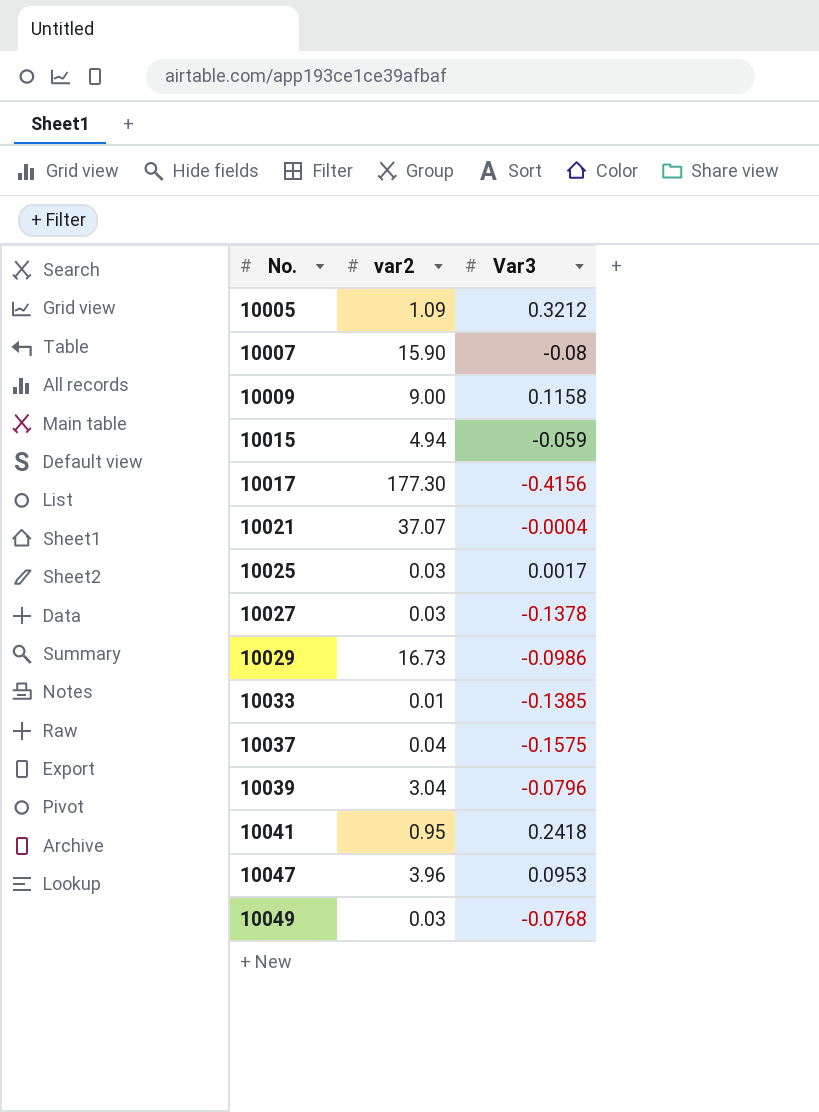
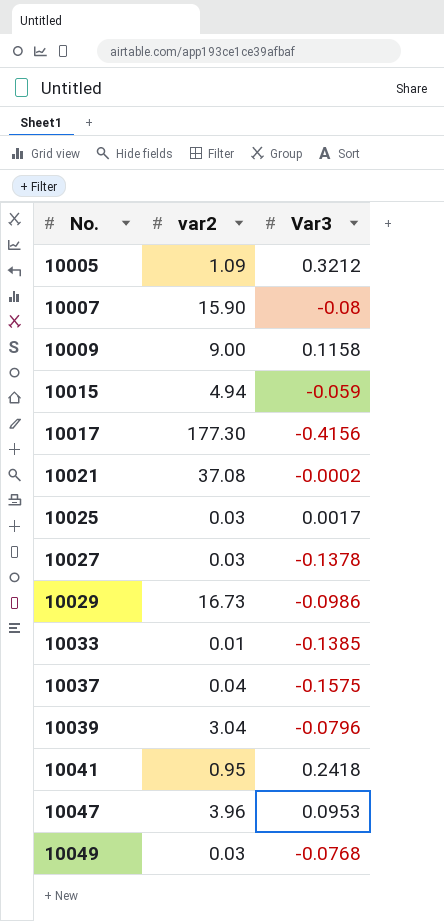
10021 | var2: 37.07 -> 37.08
10021 | Var3: -0.0004 -> -0.0002

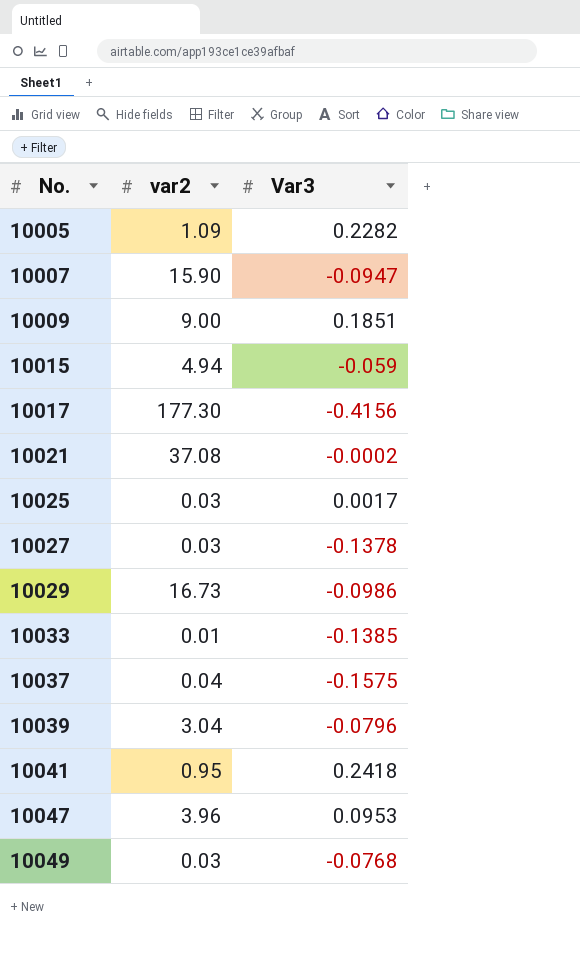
10005 | Var3: 0.3212 -> 0.2282
10007 | Var3: -0.08 -> -0.0947
10009 | Var3: 0.1158 -> 0.1851

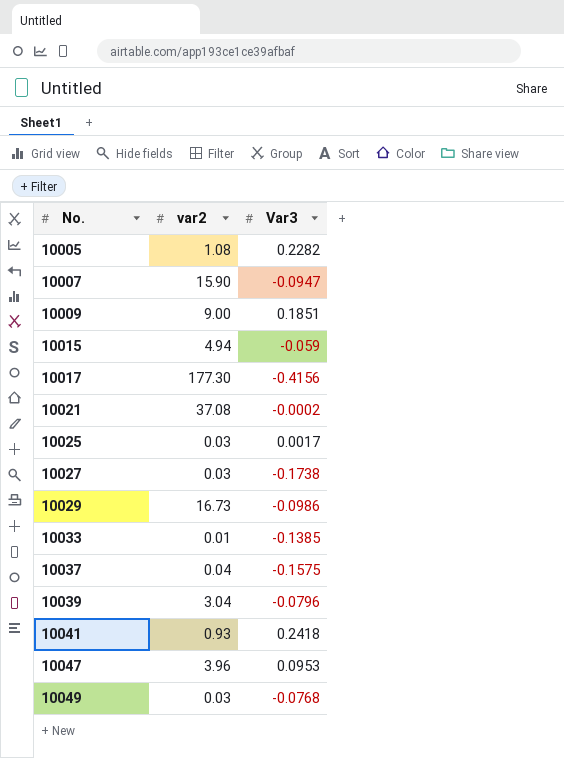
10005 | var2: 1.09 -> 1.08
10027 | Var3: -0.1378 -> -0.1738
10041 | var2: 0.95 -> 0.93

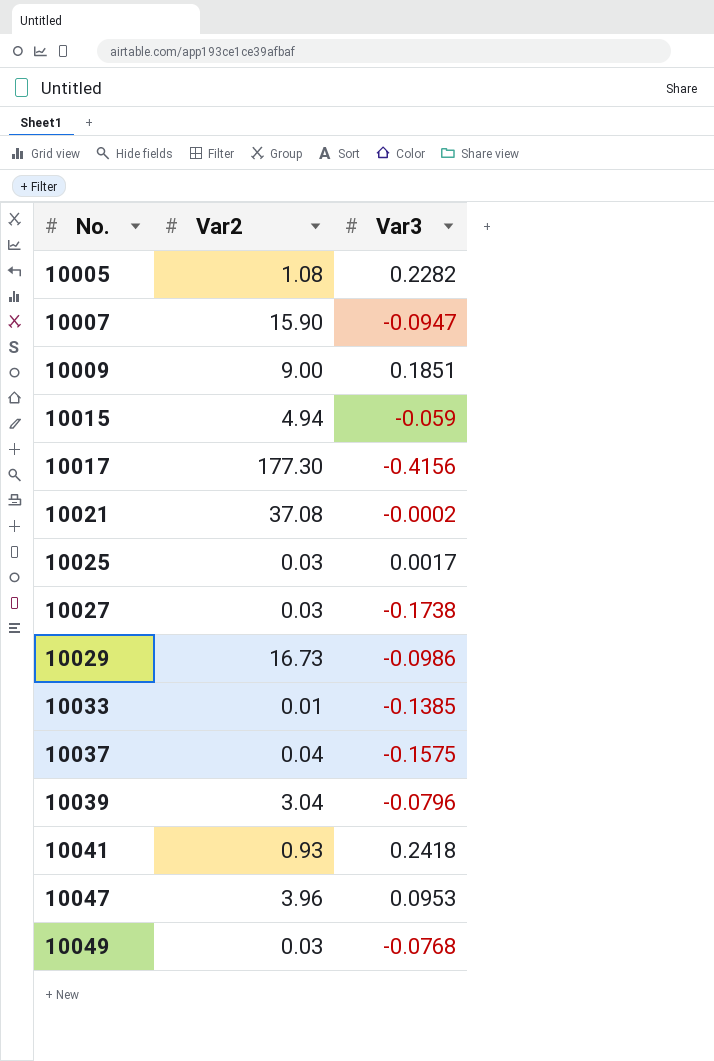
column name: var2 -> Var2

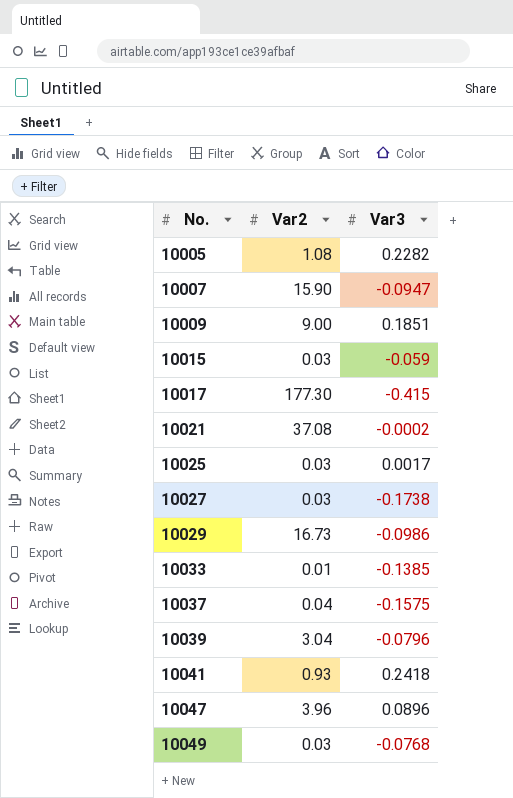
10015 | Var2: 4.94 -> 0.03
10017 | Var3: -0.4156 -> -0.415
10047 | Var3: 0.0953 -> 0.0896

